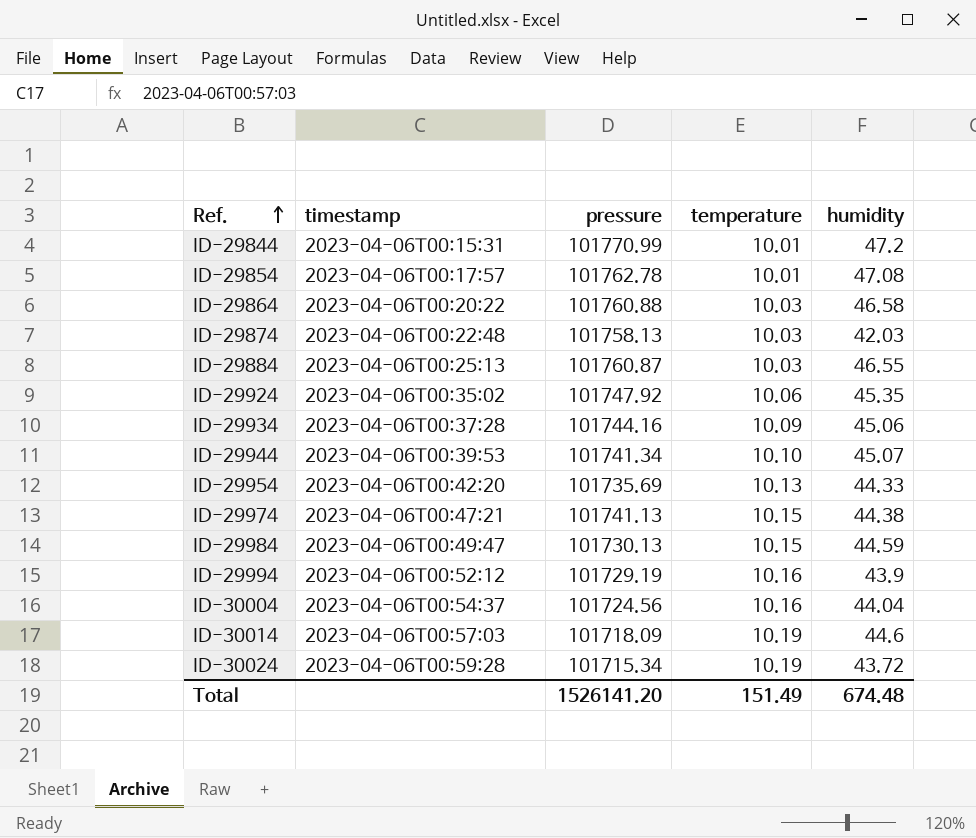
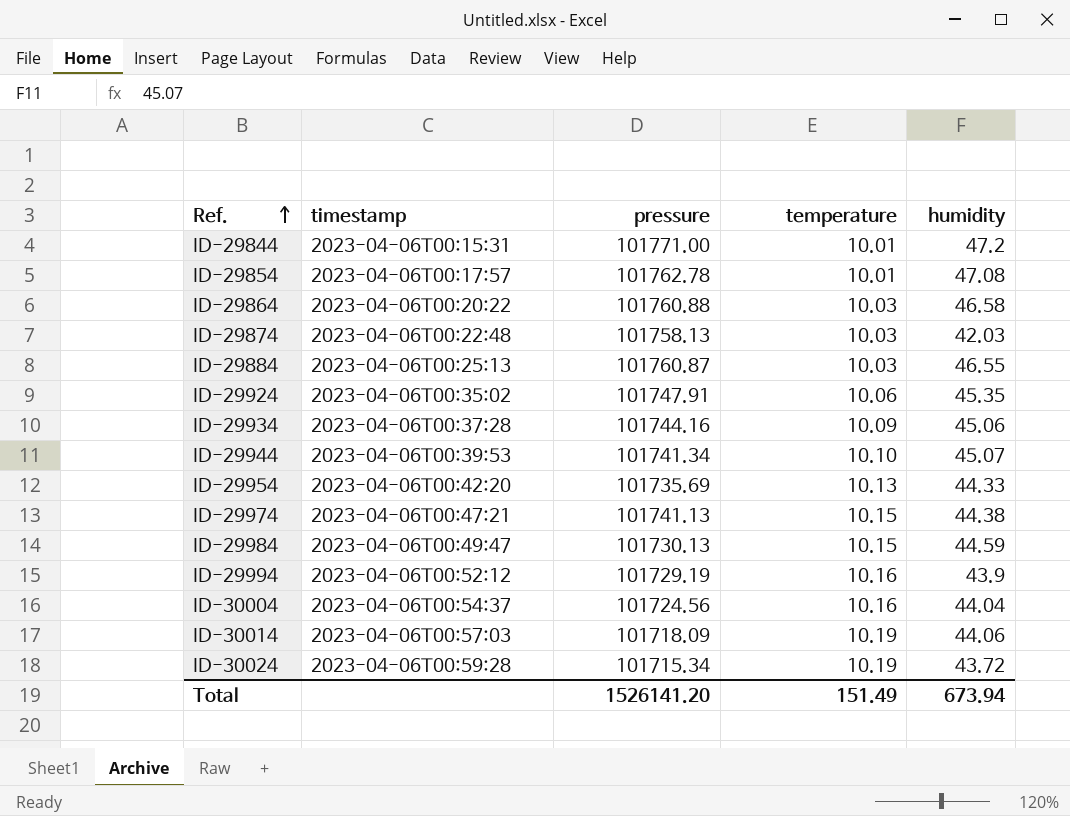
ID-29844 | pressure: 101770.99 -> 101771.00
ID-29924 | pressure: 101747.92 -> 101747.91
ID-30014 | humidity: 44.6 -> 44.06
Total | humidity: 674.48 -> 673.94

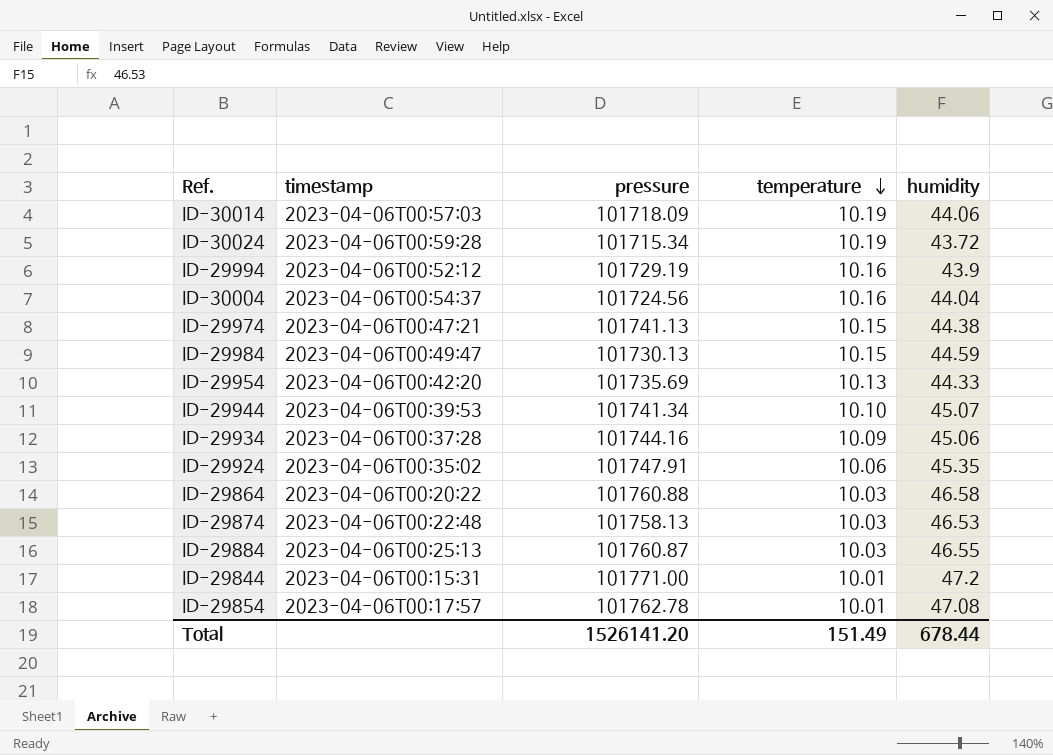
row order: Ref. ascending -> temperature descending
ID-29874 | humidity: 42.03 -> 46.53
Total | humidity: 673.94 -> 678.44

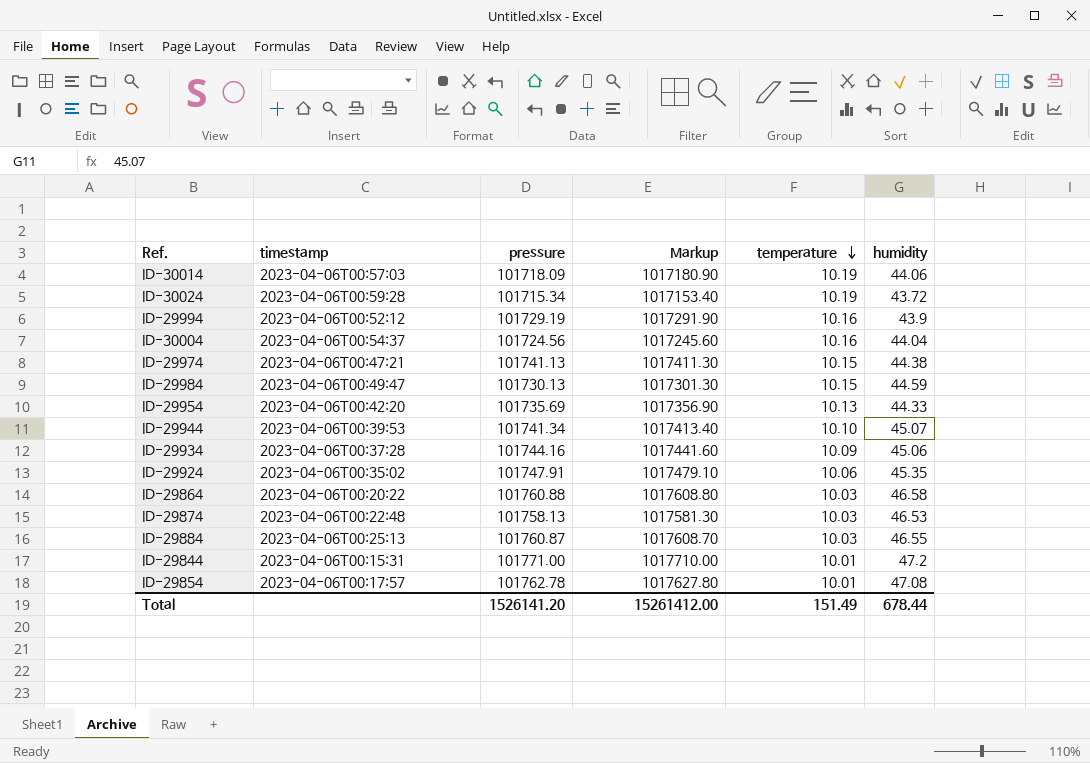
column Markup | formula: none -> [pressure] * 10

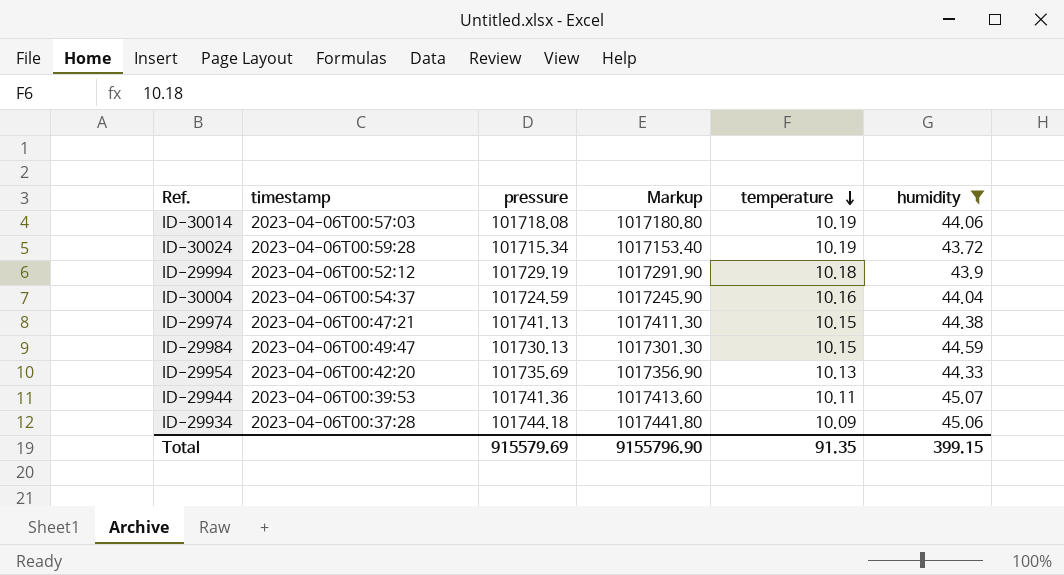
filter: none -> humidity <= 45.07
ID-30014 | pressure: 101718.09 -> 101718.08
ID-30014 | Markup: 1017180.90 -> 1017180.80
ID-29994 | temperature: 10.16 -> 10.18
ID-30004 | pressure: 101724.56 -> 101724.59
ID-30004 | Markup: 1017245.60 -> 1017245.90
ID-29944 | pressure: 101741.34 -> 101741.36
ID-29944 | Markup: 1017413.40 -> 1017413.60
ID-29944 | temperature: 10.10 -> 10.11
ID-29934 | pressure: 101744.16 -> 101744.18
ID-29934 | Markup: 1017441.60 -> 1017441.80
Total | pressure: 1526141.20 -> 915579.69
Total | Markup: 15261412.00 -> 9155796.90
Total | temperature: 151.49 -> 91.35
Total | humidity: 678.44 -> 399.15

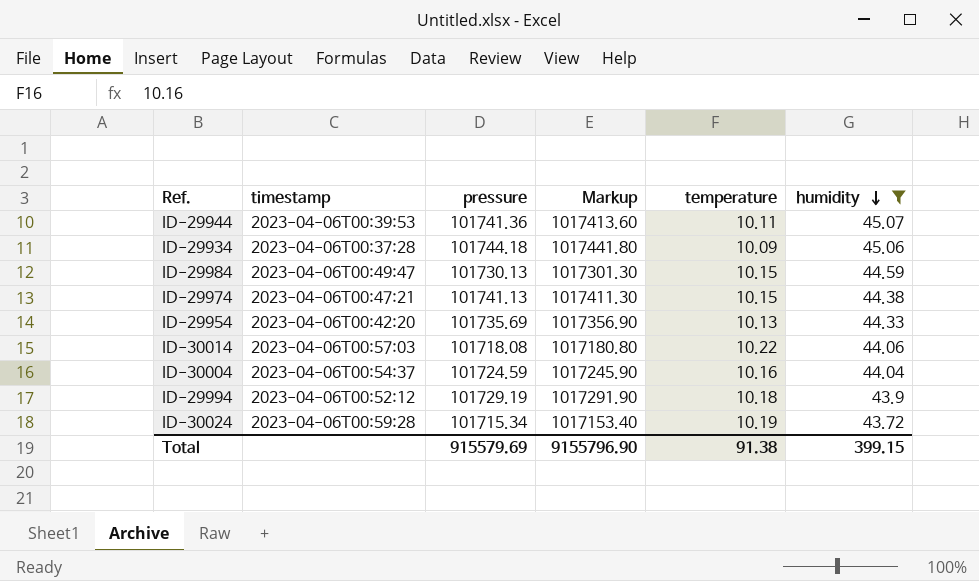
row order: temperature descending -> humidity descending
ID-30014 | temperature: 10.19 -> 10.22
Total | temperature: 91.35 -> 91.38

